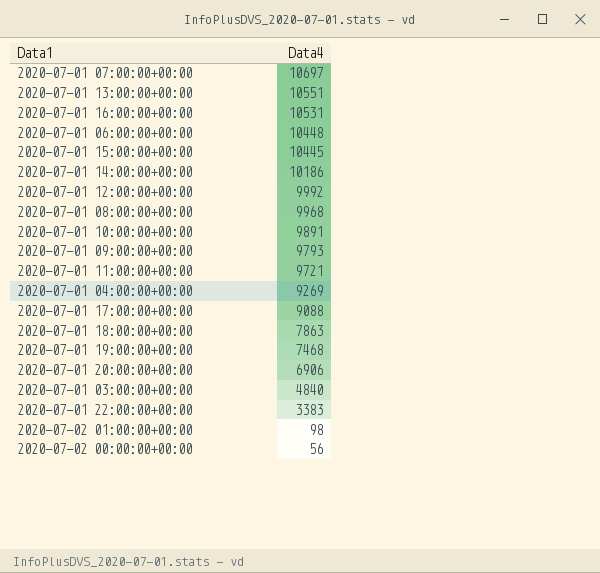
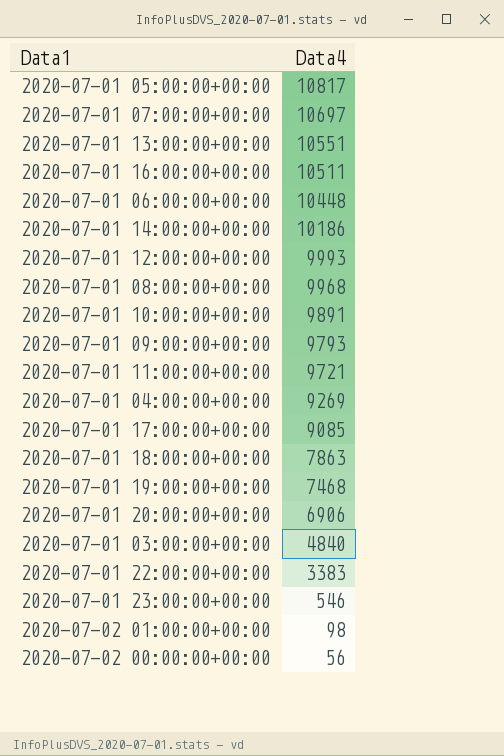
row 2020-07-01 15:00:00+00:00: 10445 -> none
row 2020-07-01 05:00:00+00:00: none -> 10817
2020-07-01 16:00:00+00:00 | Data4: 10531 -> 10511
2020-07-01 12:00:00+00:00 | Data4: 9992 -> 9993
2020-07-01 17:00:00+00:00 | Data4: 9088 -> 9085
row 2020-07-01 23:00:00+00:00: none -> 546

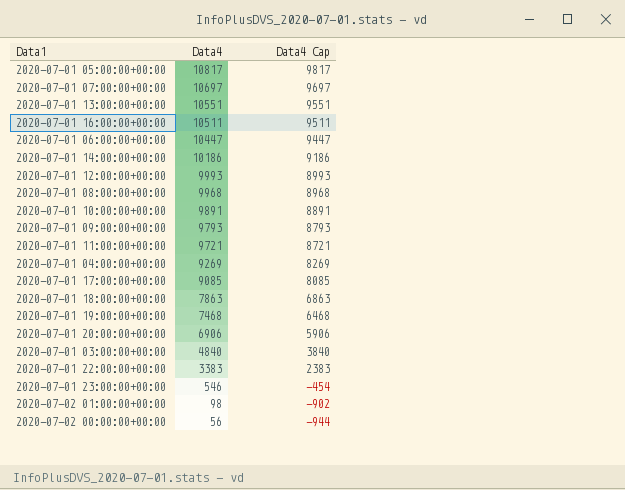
column Data4 Cap | formula: none -> [Data4] - 1000
2020-07-01 06:00:00+00:00 | Data4: 10448 -> 10447

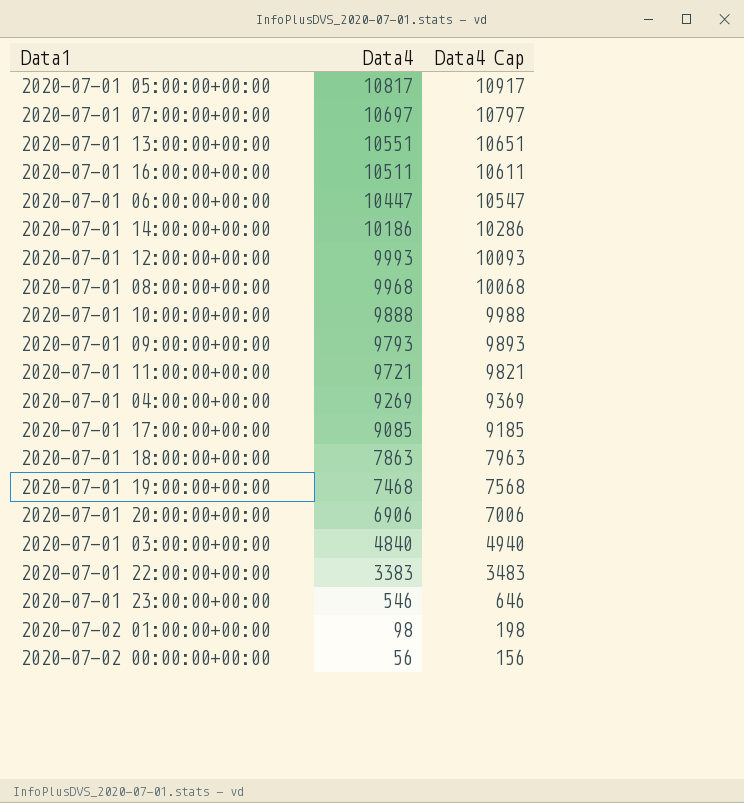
column Data4 Cap | formula: [Data4] - 1000 -> [Data4] + 100
2020-07-01 10:00:00+00:00 | Data4: 9891 -> 9888

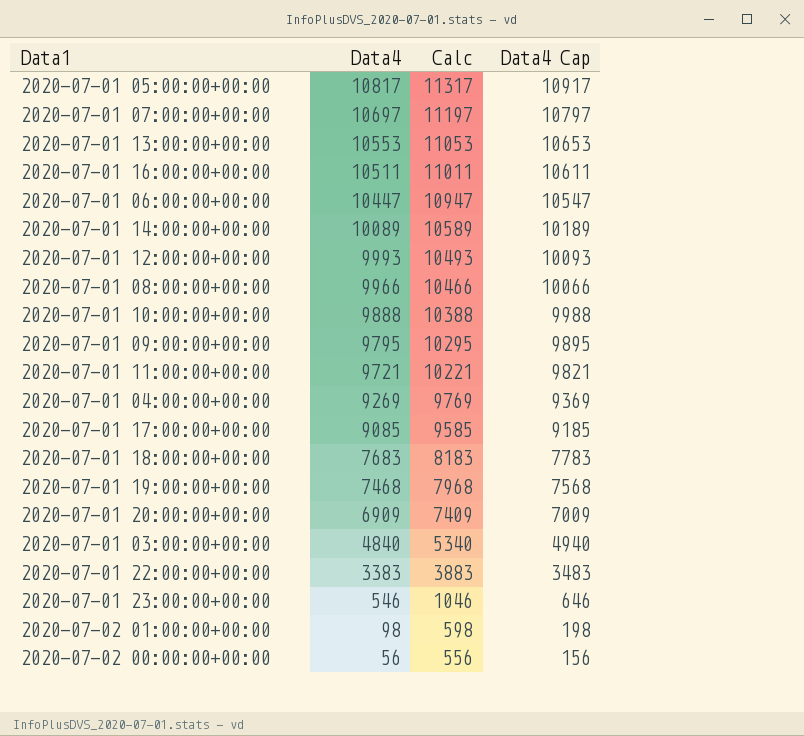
column Calc | formula: none -> [Data4] + 500
2020-07-01 13:00:00+00:00 | Data4: 10551 -> 10553
2020-07-01 13:00:00+00:00 | Data4 Cap: 10651 -> 10653
2020-07-01 14:00:00+00:00 | Data4: 10186 -> 10089
2020-07-01 14:00:00+00:00 | Data4 Cap: 10286 -> 10189
2020-07-01 08:00:00+00:00 | Data4: 9968 -> 9966
2020-07-01 08:00:00+00:00 | Data4 Cap: 10068 -> 10066
2020-07-01 09:00:00+00:00 | Data4: 9793 -> 9795
2020-07-01 09:00:00+00:00 | Data4 Cap: 9893 -> 9895
2020-07-01 18:00:00+00:00 | Data4: 7863 -> 7683
2020-07-01 18:00:00+00:00 | Data4 Cap: 7963 -> 7783
2020-07-01 20:00:00+00:00 | Data4: 6906 -> 6909
2020-07-01 20:00:00+00:00 | Data4 Cap: 7006 -> 7009

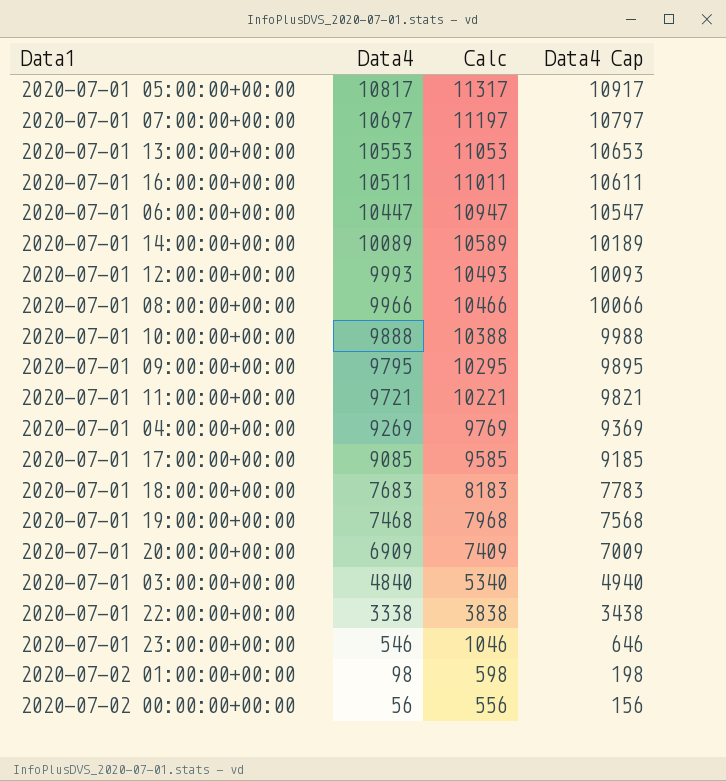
2020-07-01 22:00:00+00:00 | Data4: 3383 -> 3338
2020-07-01 22:00:00+00:00 | Calc: 3883 -> 3838
2020-07-01 22:00:00+00:00 | Data4 Cap: 3483 -> 3438

